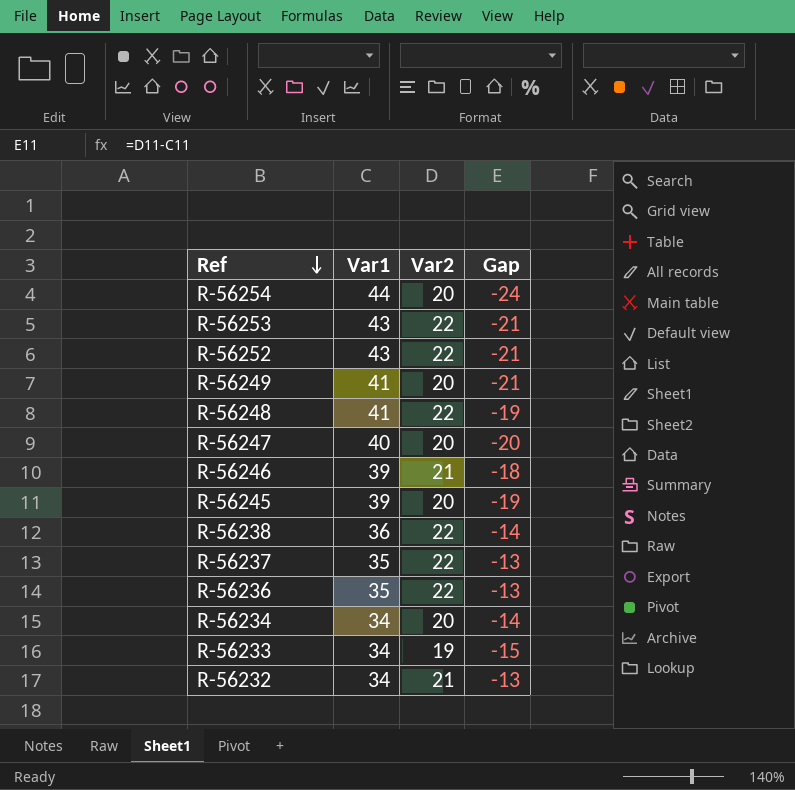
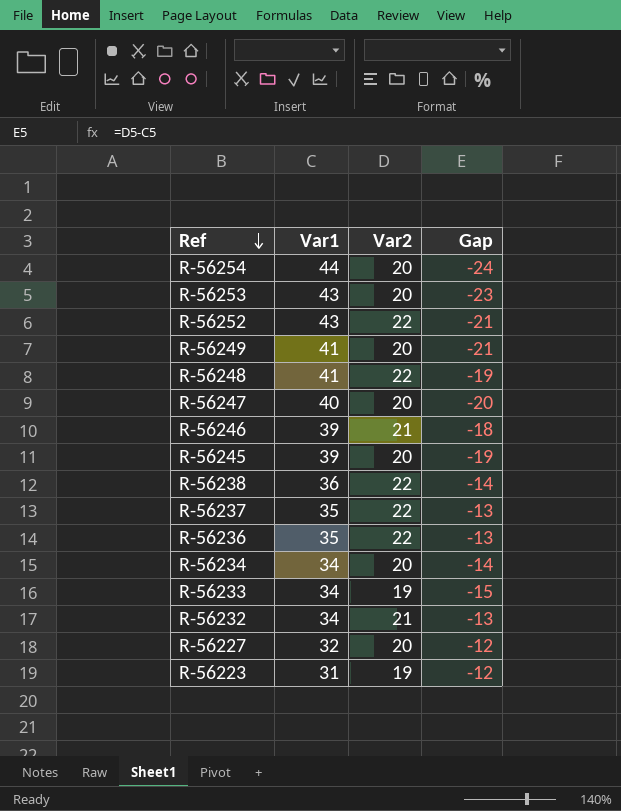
R-56253 | Var2: 22 -> 20
R-56253 | Gap: -21 -> -23
row R-56227: none -> 32 | 20 | -12
row R-56223: none -> 31 | 19 | -12

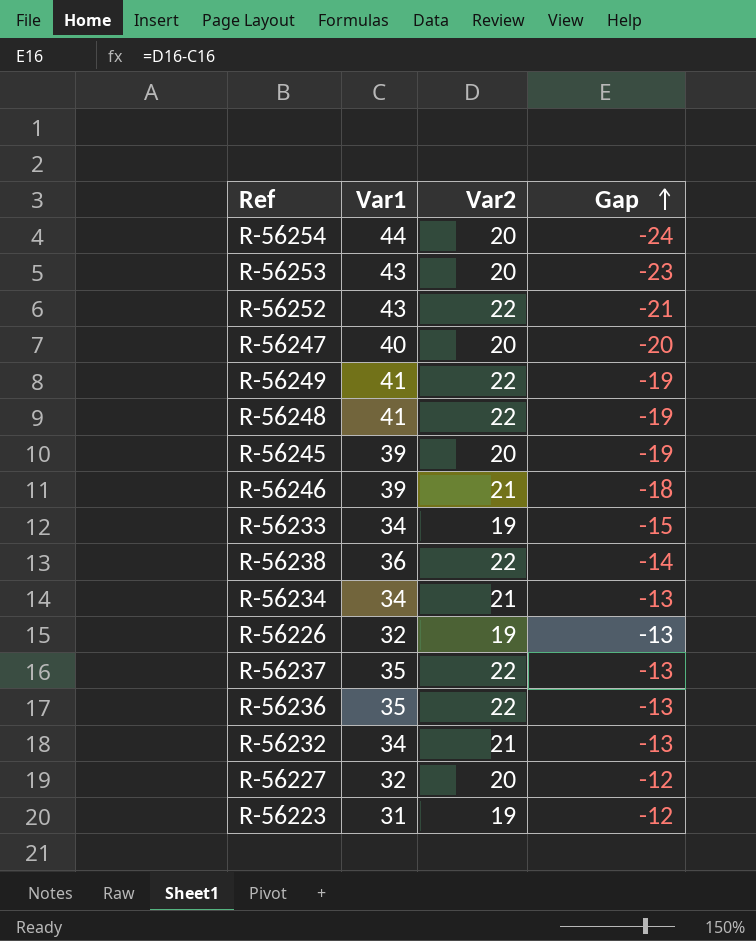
row order: Ref descending -> Gap ascending
R-56249 | Var2: 20 -> 22
R-56249 | Gap: -21 -> -19
R-56234 | Var2: 20 -> 21
R-56234 | Gap: -14 -> -13
row R-56226: none -> 32 | 19 | -13

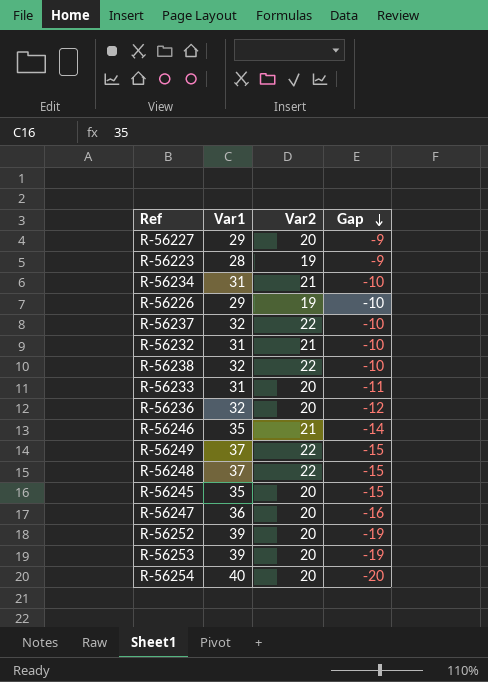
row order: Gap ascending -> Gap descending
R-56227 | Var1: 32 -> 29
R-56227 | Gap: -12 -> -9
R-56223 | Var1: 31 -> 28
R-56223 | Gap: -12 -> -9
R-56234 | Var1: 34 -> 31
R-56234 | Gap: -13 -> -10
R-56226 | Var1: 32 -> 29
R-56226 | Gap: -13 -> -10
R-56237 | Var1: 35 -> 32
R-56237 | Gap: -13 -> -10
R-56232 | Var1: 34 -> 31
R-56232 | Gap: -13 -> -10
R-56238 | Var1: 36 -> 32
R-56238 | Gap: -14 -> -10
R-56233 | Var1: 34 -> 31
R-56233 | Var2: 19 -> 20
R-56233 | Gap: -15 -> -11
R-56236 | Var1: 35 -> 32
R-56236 | Var2: 22 -> 20
R-56236 | Gap: -13 -> -12
R-56246 | Var1: 39 -> 35
R-56246 | Gap: -18 -> -14
R-56249 | Var1: 41 -> 37
R-56249 | Gap: -19 -> -15
R-56248 | Var1: 41 -> 37
R-56248 | Gap: -19 -> -15
R-56245 | Var1: 39 -> 35
R-56245 | Gap: -19 -> -15
R-56247 | Var1: 40 -> 36
R-56247 | Gap: -20 -> -16
R-56252 | Var1: 43 -> 39
R-56252 | Var2: 22 -> 20
R-56252 | Gap: -21 -> -19
R-56253 | Var1: 43 -> 39
R-56253 | Gap: -23 -> -19
R-56254 | Var1: 44 -> 40
R-56254 | Gap: -24 -> -20

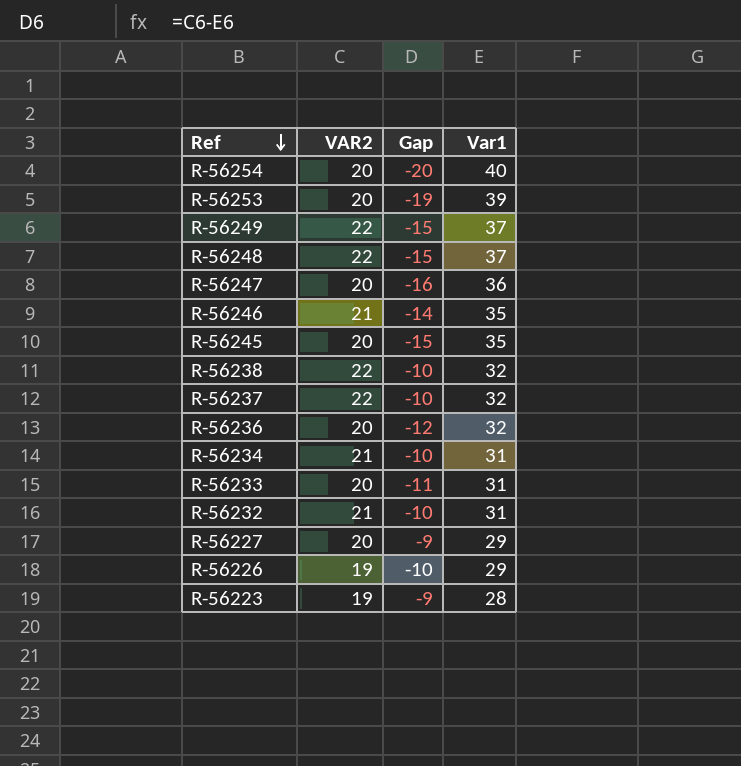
row order: Gap descending -> Ref descending
column name: Var2 -> VAR2
column Var1 | position: 2 -> 4
row R-56252: 39 | 20 | -19 -> none

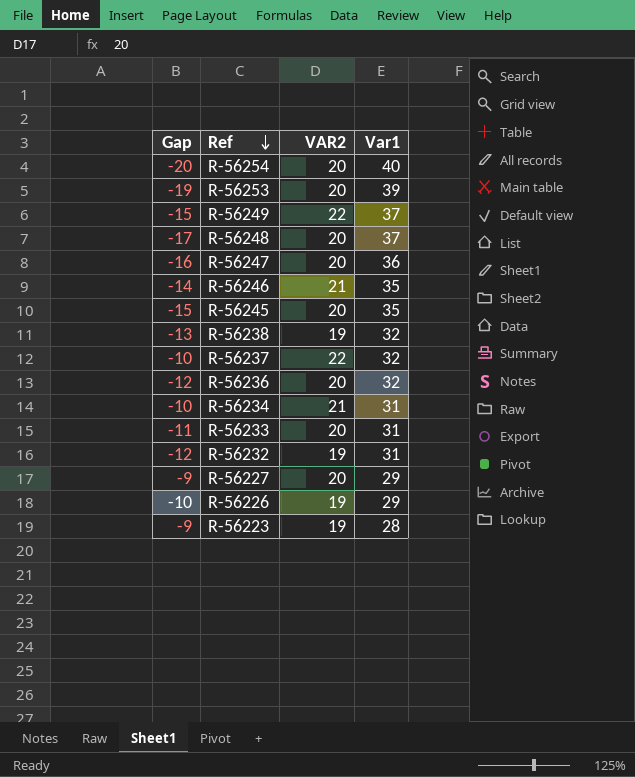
column Gap | position: 3 -> 1
R-56248 | Gap: -15 -> -17
R-56248 | VAR2: 22 -> 20
R-56238 | Gap: -10 -> -13
R-56238 | VAR2: 22 -> 19
R-56232 | Gap: -10 -> -12
R-56232 | VAR2: 21 -> 19

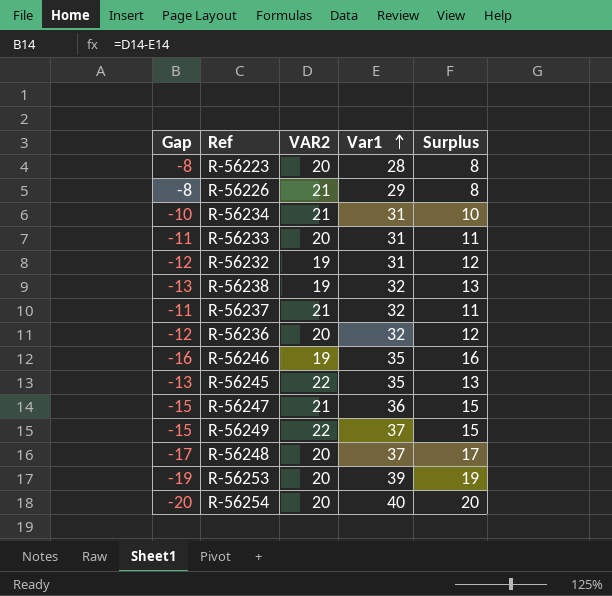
row order: Ref descending -> Var1 ascending
column Surplus | formula: none -> [Var1] - [VAR2]
row R-56227: -9 | 20 | 29 -> none
R-56223 | Gap: -9 -> -8
R-56223 | VAR2: 19 -> 20
R-56226 | Gap: -10 -> -8
R-56226 | VAR2: 19 -> 21
R-56237 | Gap: -10 -> -11
R-56237 | VAR2: 22 -> 21
R-56246 | Gap: -14 -> -16
R-56246 | VAR2: 21 -> 19
R-56245 | Gap: -15 -> -13
R-56245 | VAR2: 20 -> 22
R-56247 | Gap: -16 -> -15
R-56247 | VAR2: 20 -> 21

